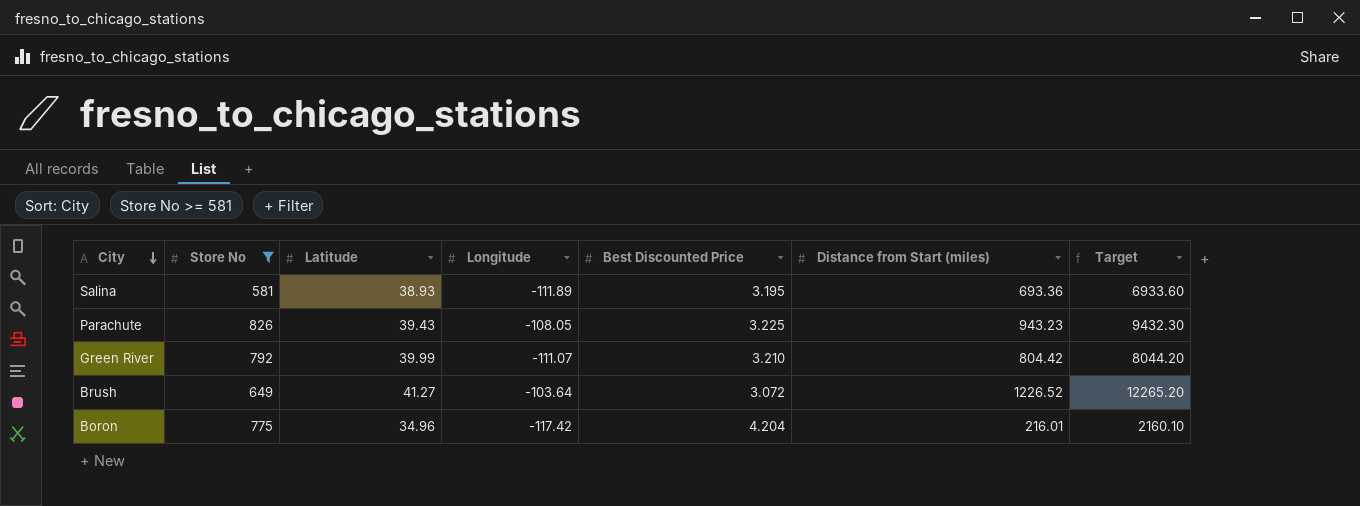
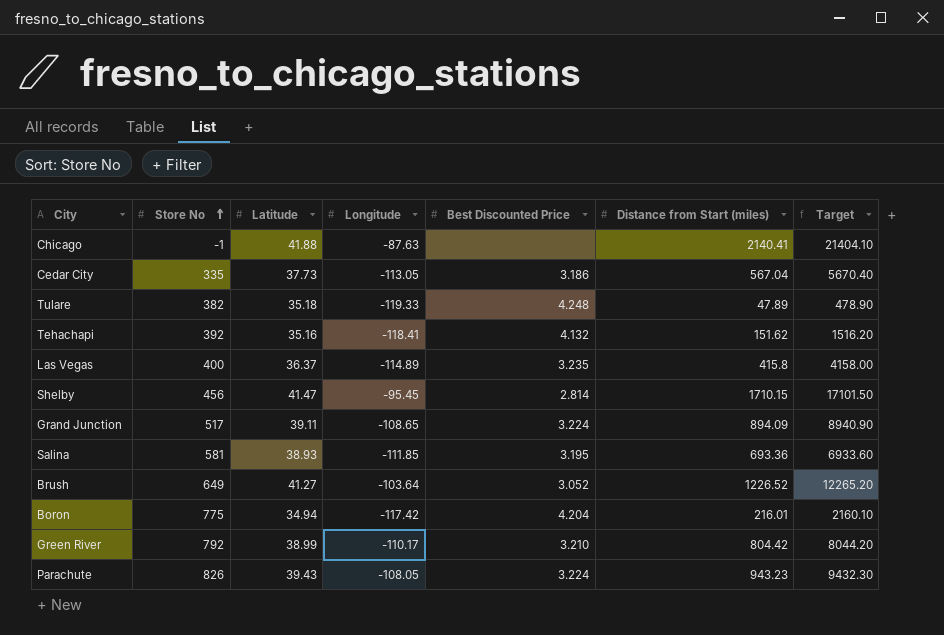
filter: Store No >= 581 -> none
row order: City descending -> Store No ascending
Salina | Longitude: -111.89 -> -111.85
Brush | Best Discounted Price: 3.072 -> 3.052
Boron | Latitude: 34.96 -> 34.94
Green River | Latitude: 39.99 -> 38.99
Green River | Longitude: -111.07 -> -110.17
Parachute | Best Discounted Price: 3.225 -> 3.224

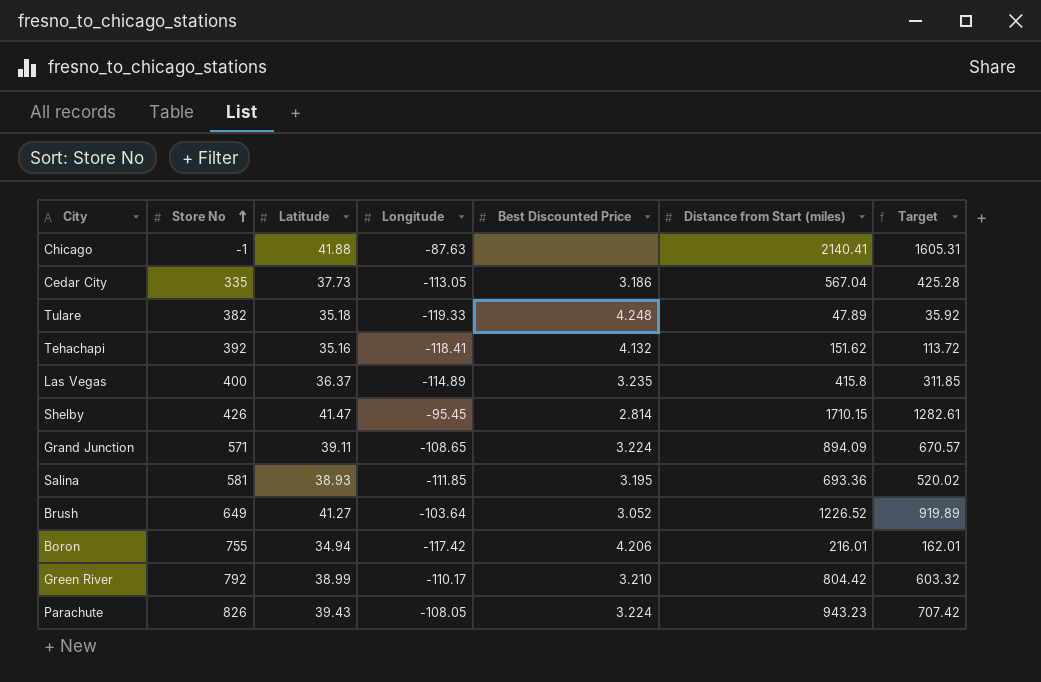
column Target | formula: [Distance from Start (miles)] * 10 -> [Distance from Start (miles)] * 0.75
Shelby | Store No: 456 -> 426
Grand Junction | Store No: 517 -> 571
Boron | Store No: 775 -> 755
Boron | Best Discounted Price: 4.204 -> 4.206

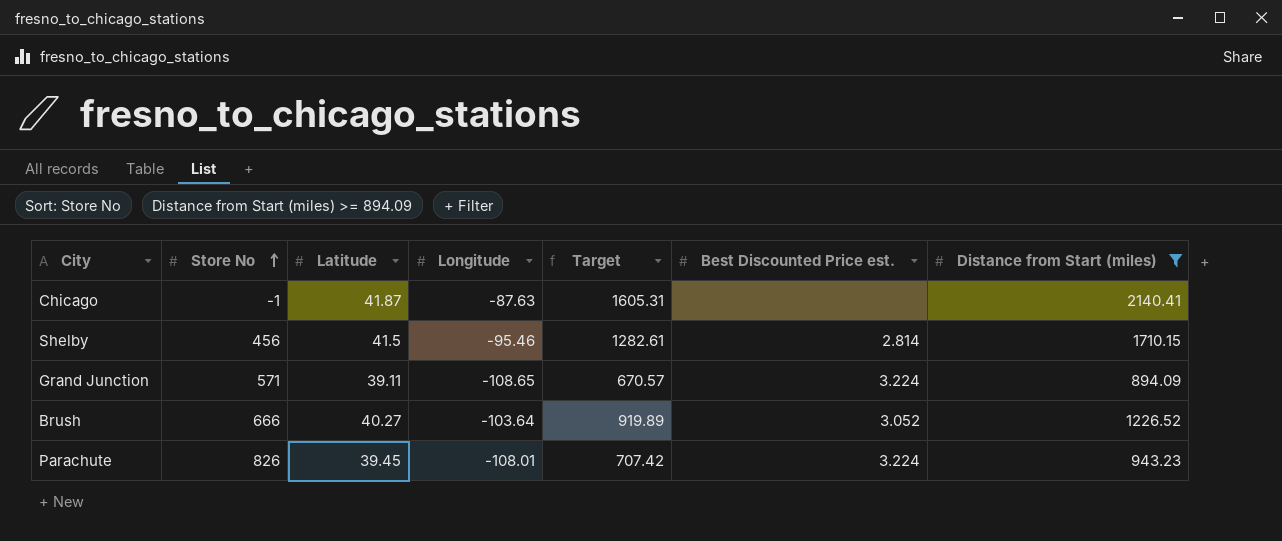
filter: none -> Distance from Start (miles) >= 894.09
column Target | position: 7 -> 5
column name: Best Discounted Price -> Best Discounted Price est.
Chicago | Latitude: 41.88 -> 41.87
Shelby | Store No: 426 -> 456
Shelby | Latitude: 41.47 -> 41.5
Shelby | Longitude: -95.45 -> -95.46
Brush | Store No: 649 -> 666
Brush | Latitude: 41.27 -> 40.27
Parachute | Latitude: 39.43 -> 39.45
Parachute | Longitude: -108.05 -> -108.01

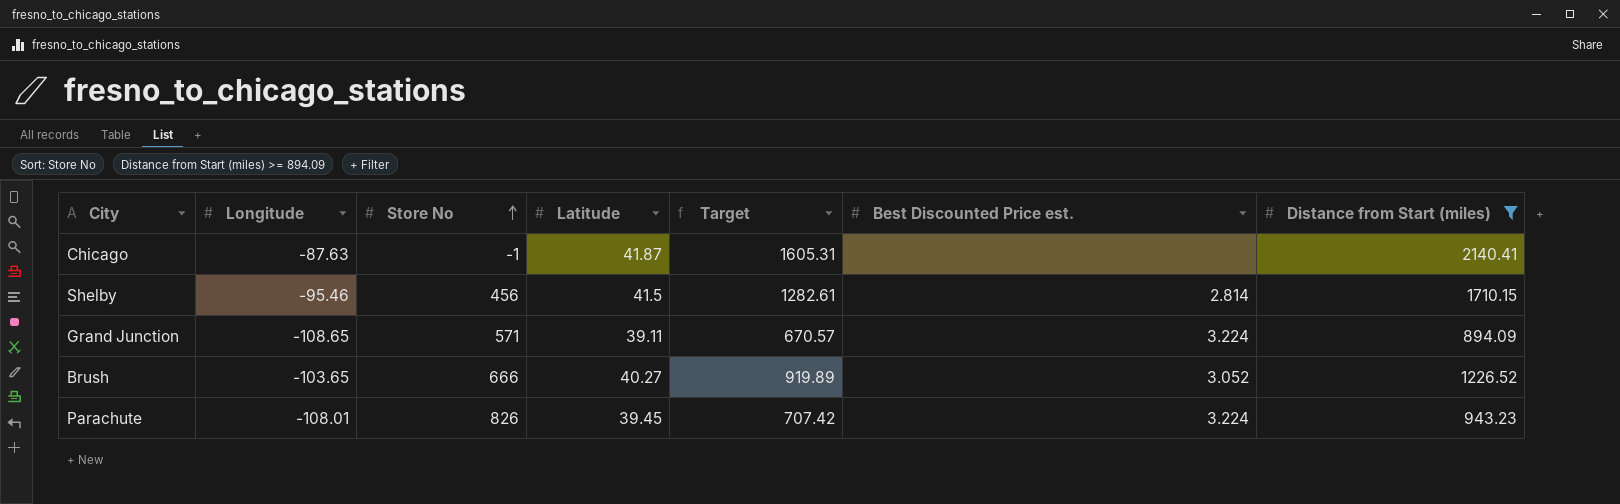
column Longitude | position: 4 -> 2
Brush | Longitude: -103.64 -> -103.65

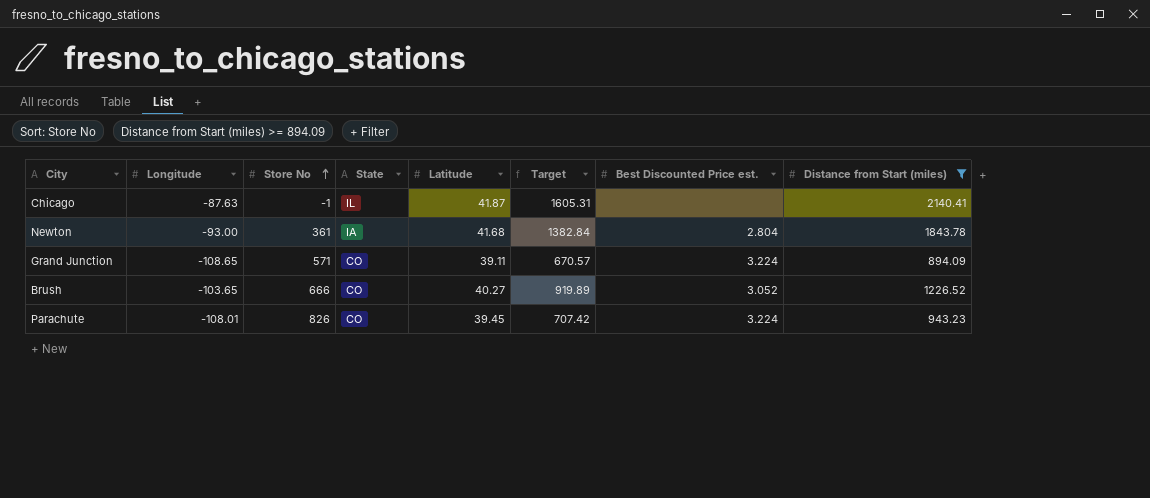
column State | position: none -> 4
row Shelby: -95.46 | 456 | 41.5 | 1282.61 | 2.814 | 1710.15 -> none
row Newton: none -> -93.00 | 361 | IA | 41.68 | 1382.84 | 2.804 | 1843.78

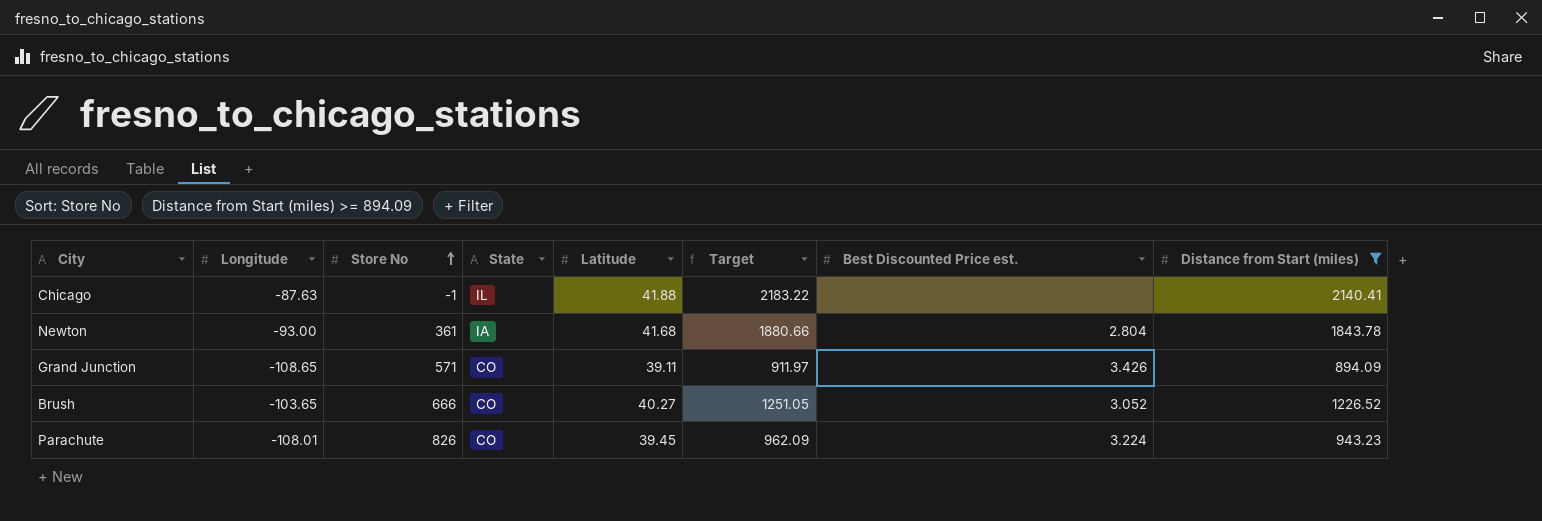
column Target | formula: [Distance from Start (miles)] * 0.75 -> [Distance from Start (miles)] * 1.02
Chicago | Latitude: 41.87 -> 41.88
Grand Junction | Best Discounted Price est.: 3.224 -> 3.426

